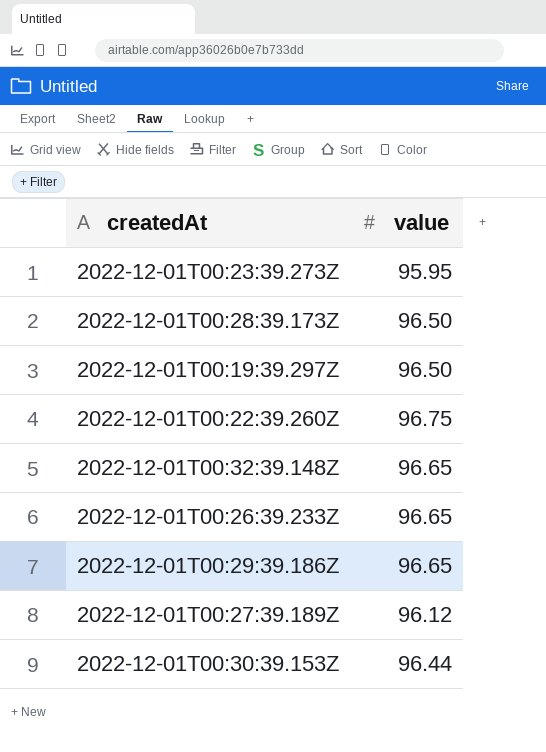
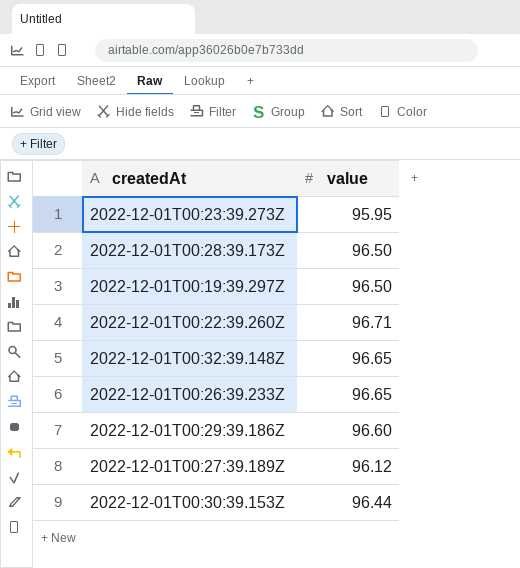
2022-12-01T00:22:39.260Z | value: 96.75 -> 96.71
2022-12-01T00:29:39.186Z | value: 96.65 -> 96.60

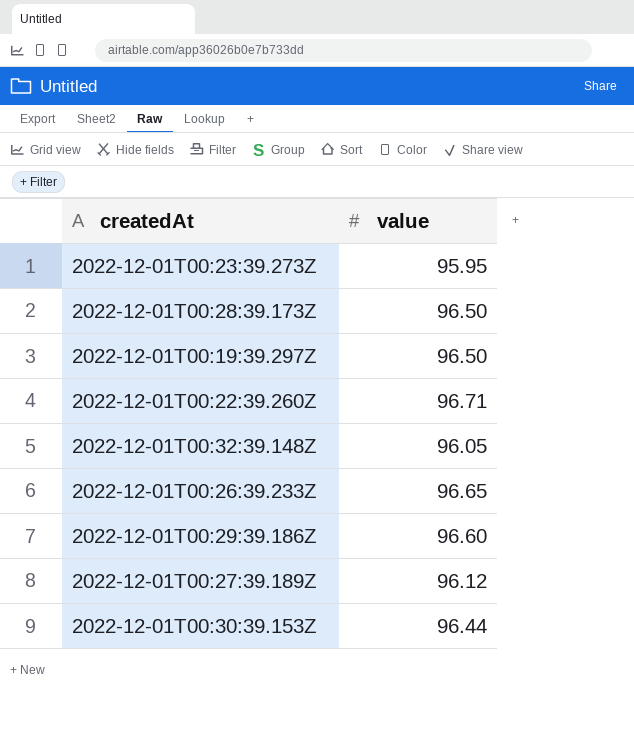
2022-12-01T00:32:39.148Z | value: 96.65 -> 96.05

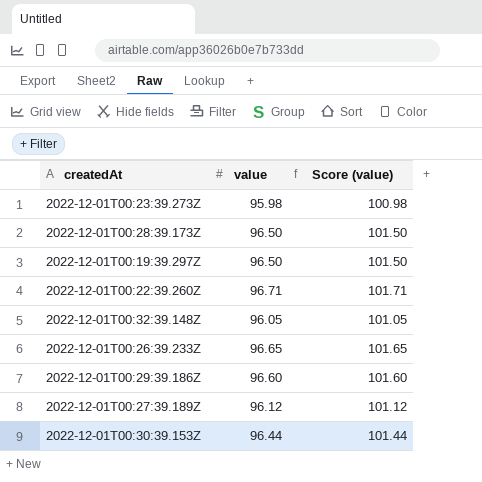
column Score (value) | formula: none -> [value] + 5
2022-12-01T00:23:39.273Z | value: 95.95 -> 95.98

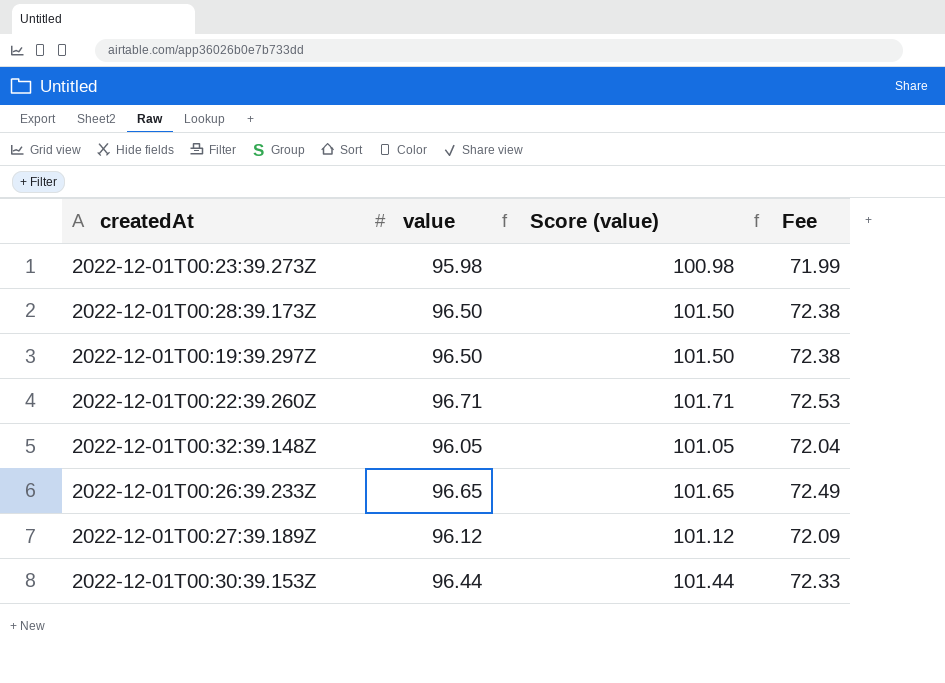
column Fee | formula: none -> [value] * 0.75
row 2022-12-01T00:29:39.186Z: 96.60 | 101.60 -> none

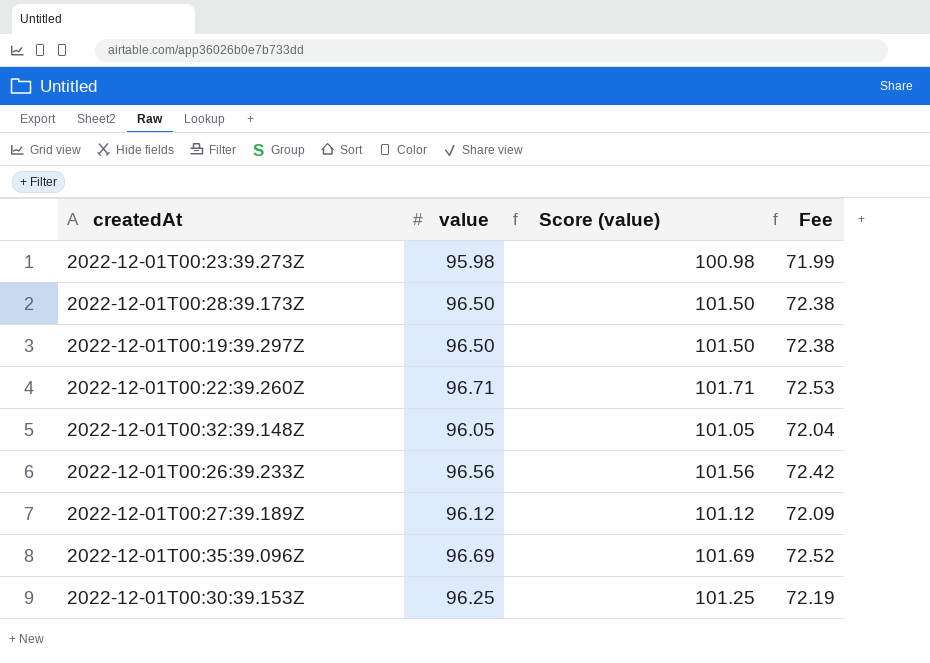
2022-12-01T00:26:39.233Z | value: 96.65 -> 96.56
2022-12-01T00:26:39.233Z | Score (value): 101.65 -> 101.56
2022-12-01T00:26:39.233Z | Fee: 72.49 -> 72.42
row 2022-12-01T00:35:39.096Z: none -> 96.69 | 101.69 | 72.52
2022-12-01T00:30:39.153Z | value: 96.44 -> 96.25
2022-12-01T00:30:39.153Z | Score (value): 101.44 -> 101.25
2022-12-01T00:30:39.153Z | Fee: 72.33 -> 72.19

